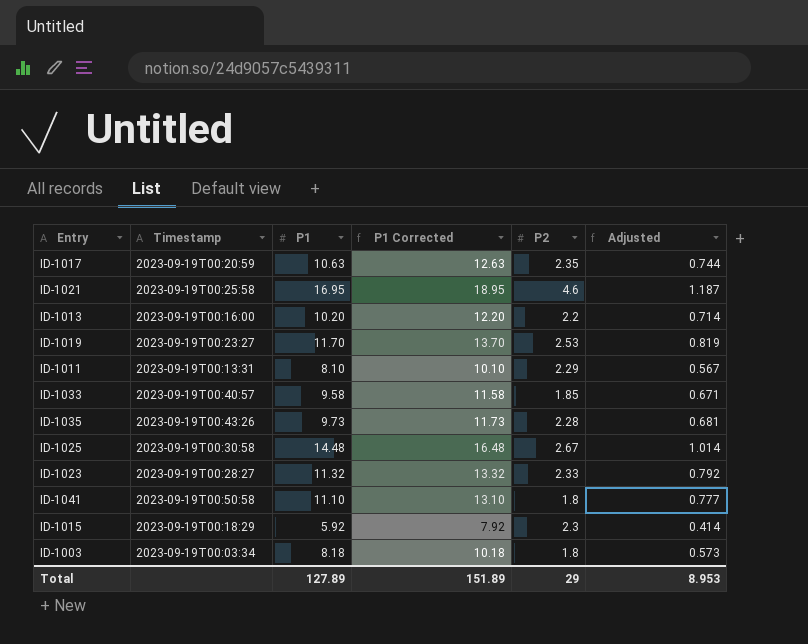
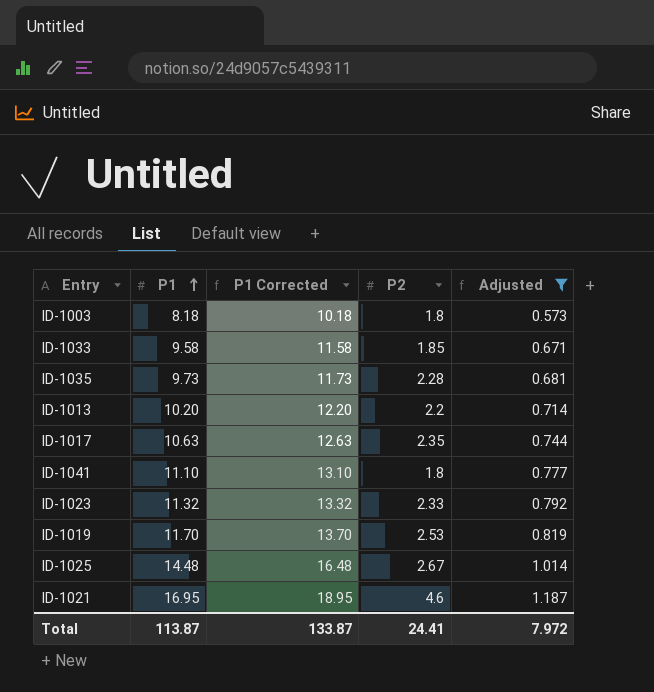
filter: none -> Adjusted >= 0.573
row order: none -> P1 ascending
column Timestamp | position: 2 -> none
Total | P1: 127.89 -> 113.87
Total | P1 Corrected: 151.89 -> 133.87
Total | P2: 29 -> 24.41
Total | Adjusted: 8.953 -> 7.972

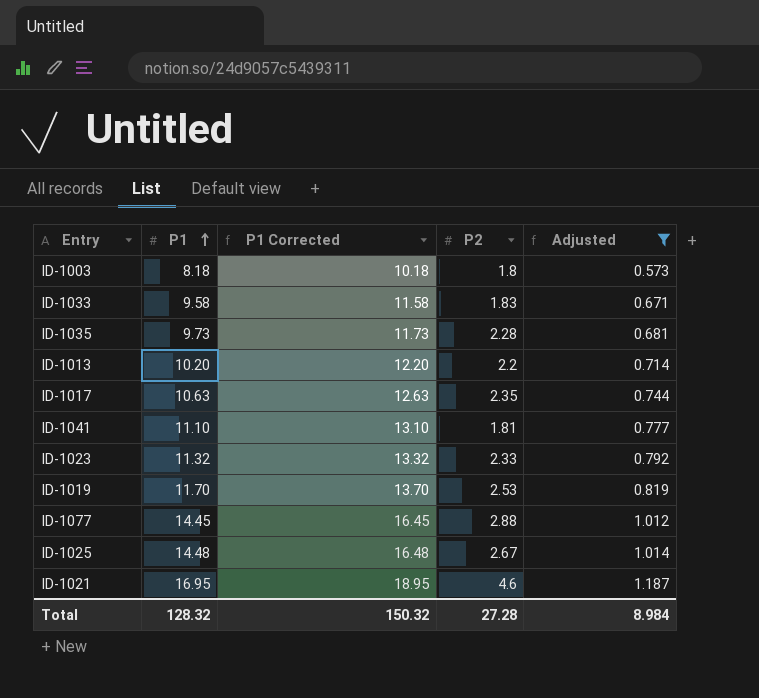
ID-1033 | P2: 1.85 -> 1.83
ID-1041 | P2: 1.8 -> 1.81
row ID-1077: none -> 14.45 | 16.45 | 2.88 | 1.012
Total | P1: 113.87 -> 128.32
Total | P1 Corrected: 133.87 -> 150.32
Total | P2: 24.41 -> 27.28
Total | Adjusted: 7.972 -> 8.984

